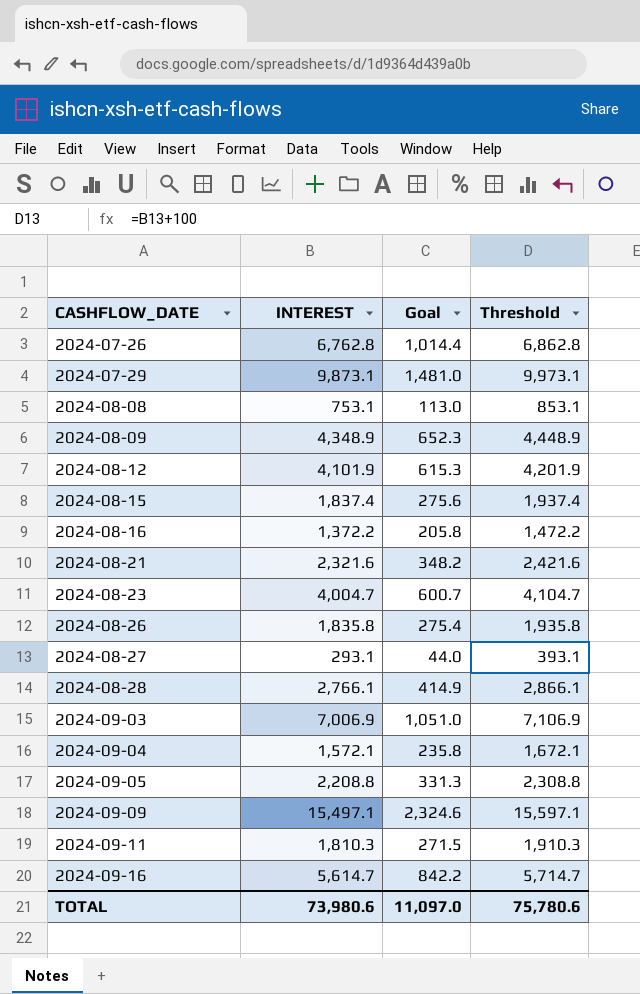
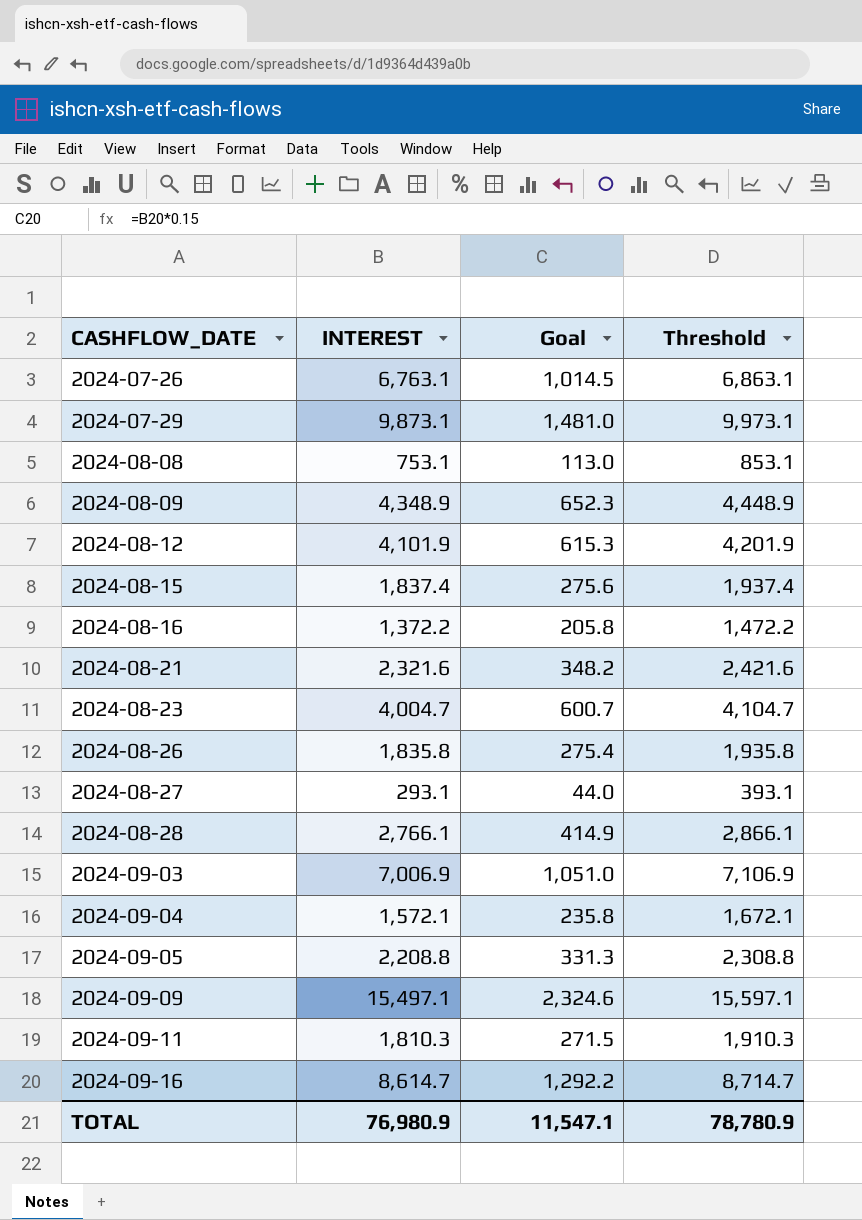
2024-07-26 | INTEREST: 6,762.8 -> 6,763.1
2024-07-26 | Goal: 1,014.4 -> 1,014.5
2024-07-26 | Threshold: 6,862.8 -> 6,863.1
2024-09-16 | INTEREST: 5,614.7 -> 8,614.7
2024-09-16 | Goal: 842.2 -> 1,292.2
2024-09-16 | Threshold: 5,714.7 -> 8,714.7
TOTAL | INTEREST: 73,980.6 -> 76,980.9
TOTAL | Goal: 11,097.0 -> 11,547.1
TOTAL | Threshold: 75,780.6 -> 78,780.9

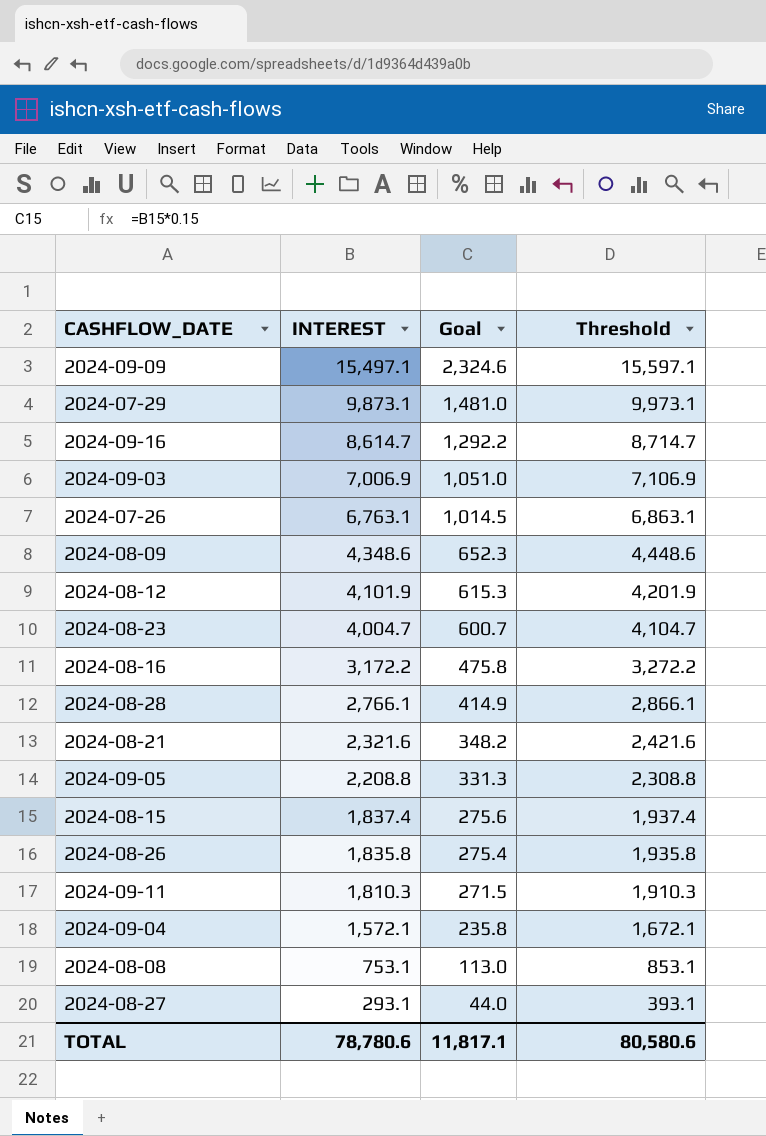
row order: CASHFLOW_DATE ascending -> INTEREST descending
2024-08-09 | INTEREST: 4,348.9 -> 4,348.6
2024-08-09 | Threshold: 4,448.9 -> 4,448.6
2024-08-16 | INTEREST: 1,372.2 -> 3,172.2
2024-08-16 | Goal: 205.8 -> 475.8
2024-08-16 | Threshold: 1,472.2 -> 3,272.2
TOTAL | INTEREST: 76,980.9 -> 78,780.6
TOTAL | Goal: 11,547.1 -> 11,817.1
TOTAL | Threshold: 78,780.9 -> 80,580.6

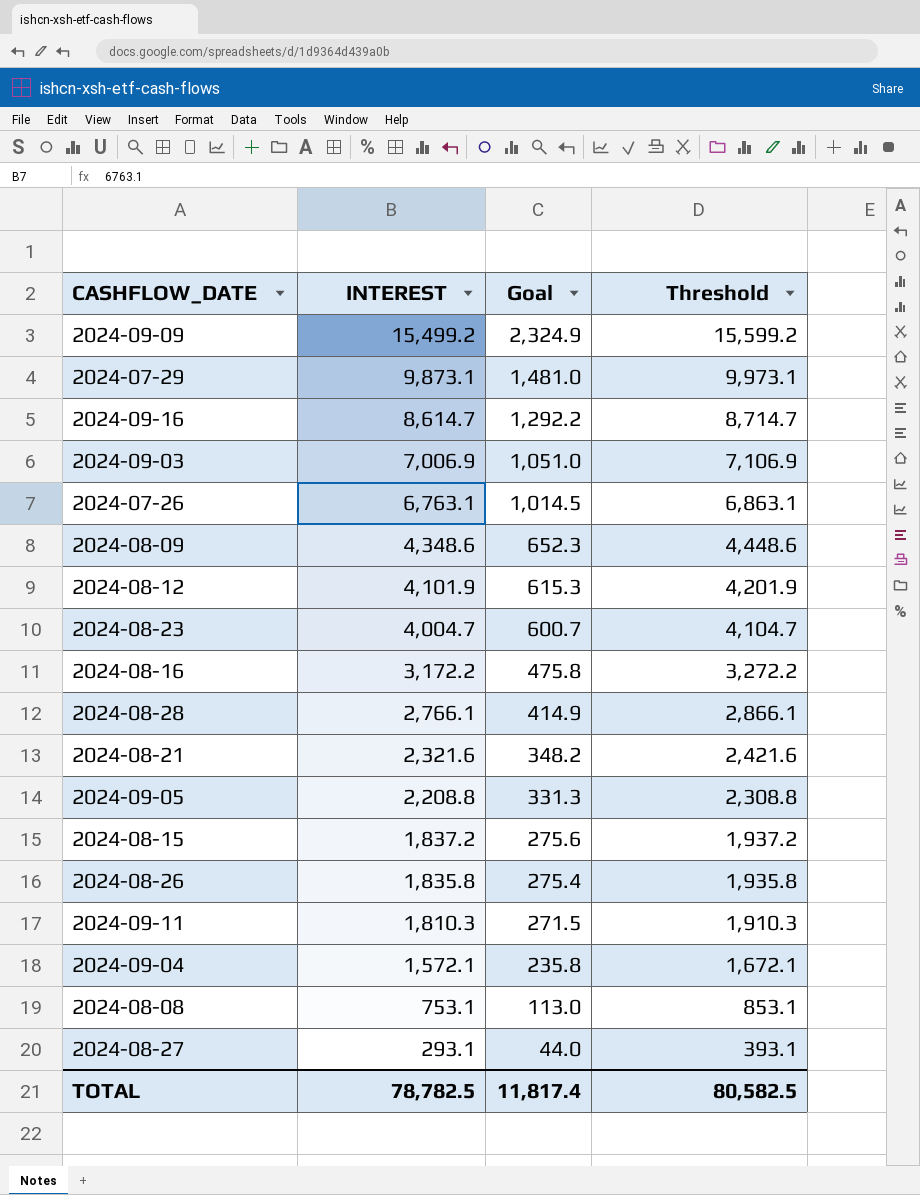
2024-09-09 | INTEREST: 15,497.1 -> 15,499.2
2024-09-09 | Goal: 2,324.6 -> 2,324.9
2024-09-09 | Threshold: 15,597.1 -> 15,599.2
2024-08-15 | INTEREST: 1,837.4 -> 1,837.2
2024-08-15 | Threshold: 1,937.4 -> 1,937.2
TOTAL | INTEREST: 78,780.6 -> 78,782.5
TOTAL | Goal: 11,817.1 -> 11,817.4
TOTAL | Threshold: 80,580.6 -> 80,582.5

